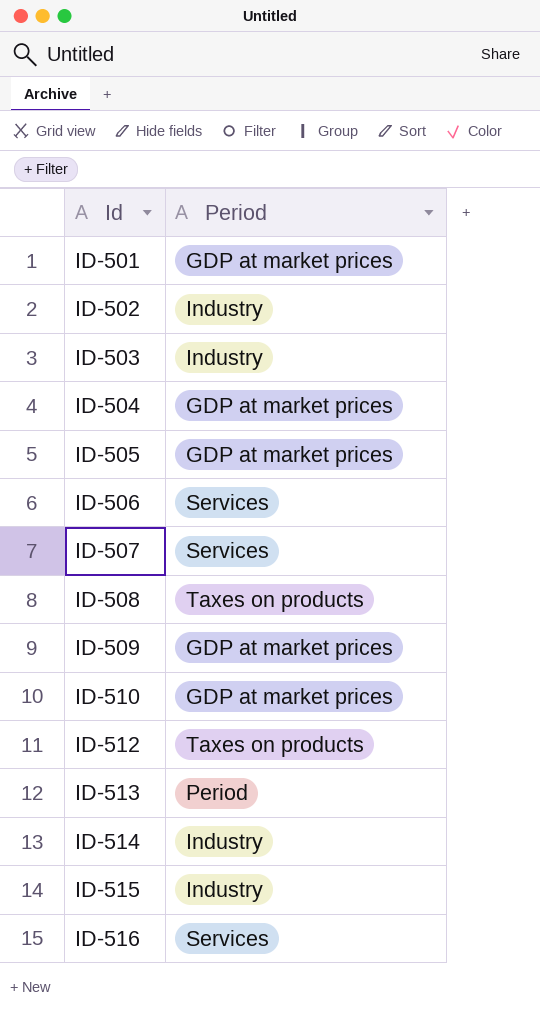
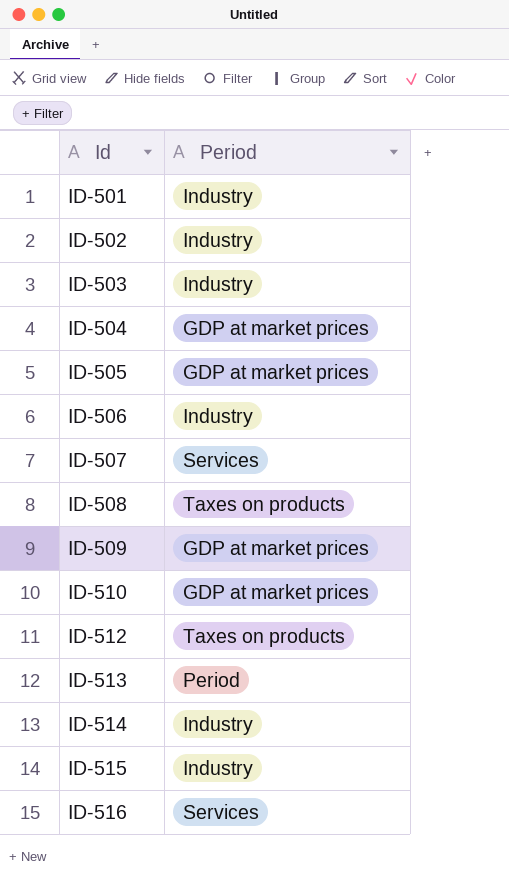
ID-501 | Period: GDP at market prices -> Industry
ID-506 | Period: Services -> Industry

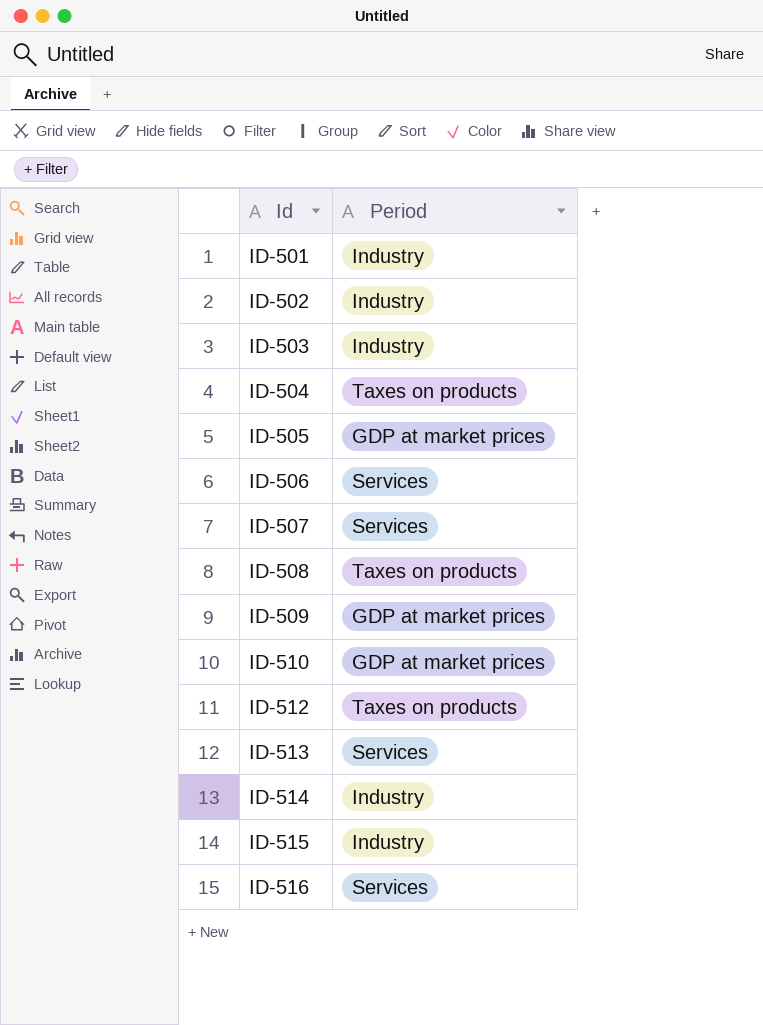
ID-504 | Period: GDP at market prices -> Taxes on products
ID-506 | Period: Industry -> Services
ID-513 | Period: Period -> Services

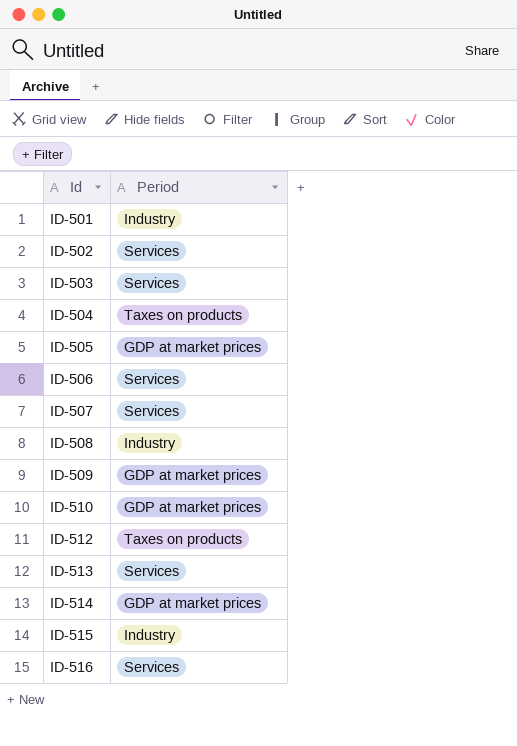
ID-502 | Period: Industry -> Services
ID-503 | Period: Industry -> Services
ID-508 | Period: Taxes on products -> Industry
ID-514 | Period: Industry -> GDP at market prices

